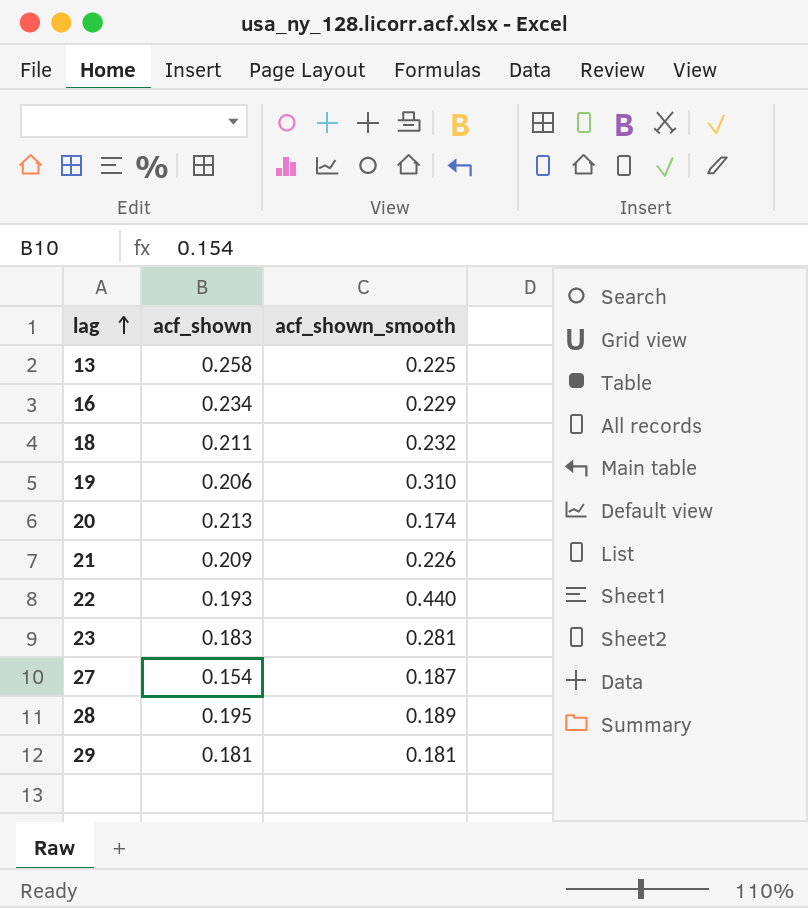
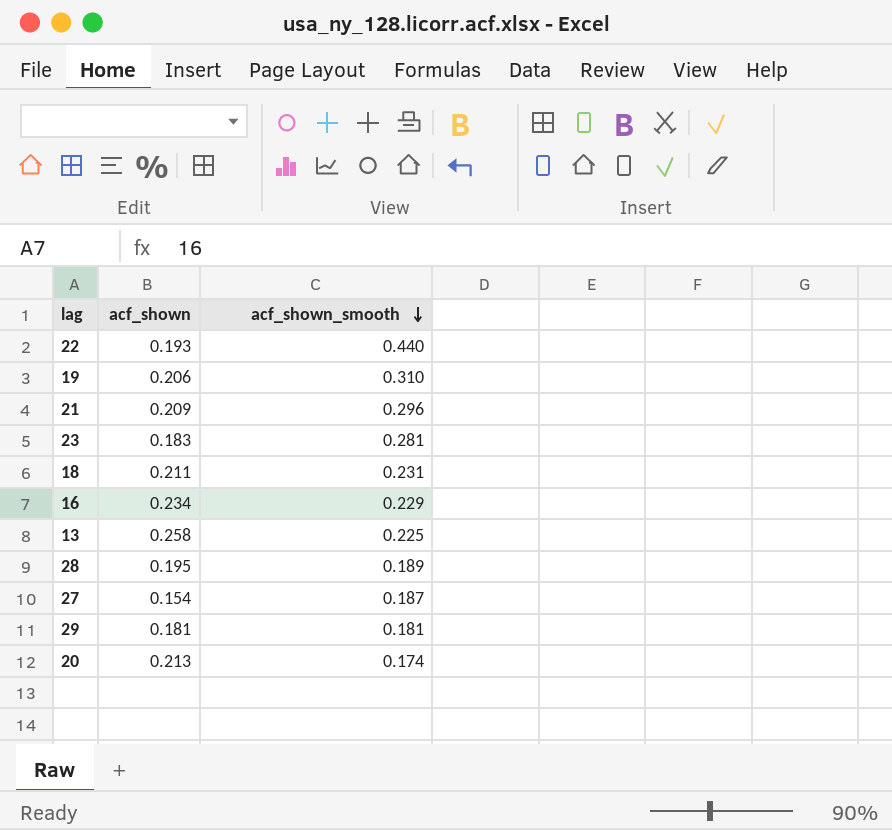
row order: lag ascending -> acf_shown_smooth descending
21 | acf_shown_smooth: 0.226 -> 0.296
18 | acf_shown_smooth: 0.232 -> 0.231

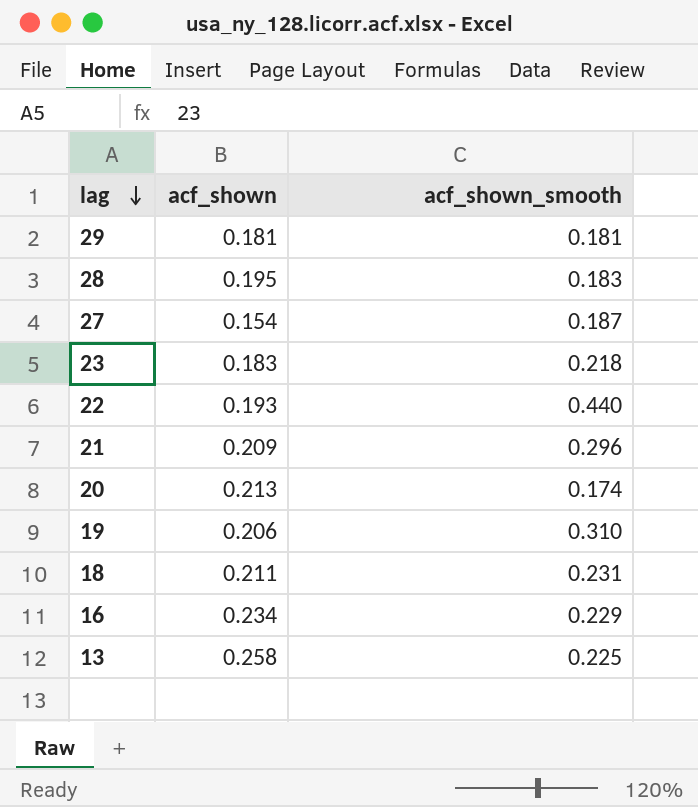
row order: acf_shown_smooth descending -> lag descending
28 | acf_shown_smooth: 0.189 -> 0.183
23 | acf_shown_smooth: 0.281 -> 0.218

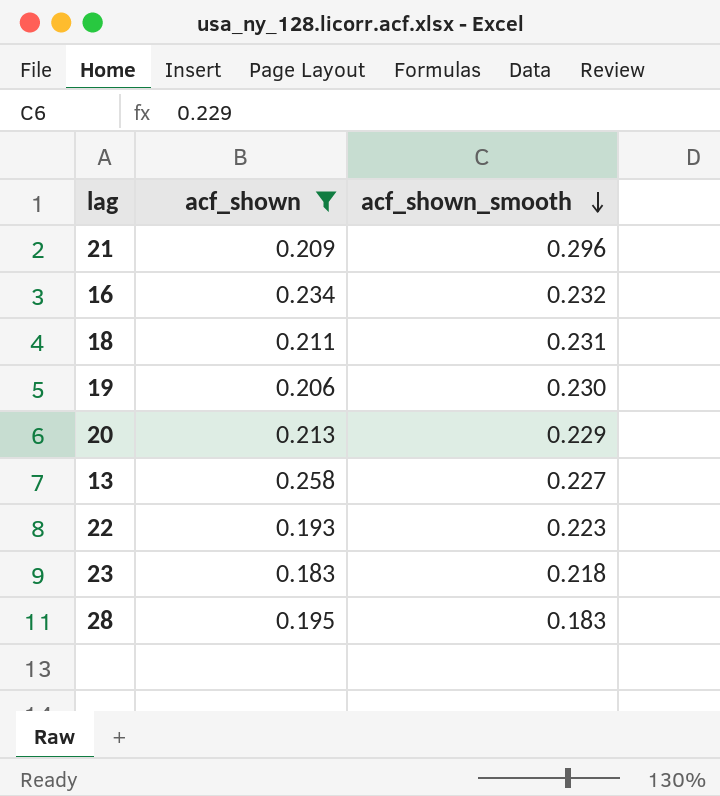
filter: none -> acf_shown >= 0.183
row order: lag descending -> acf_shown_smooth descending
16 | acf_shown_smooth: 0.229 -> 0.232
19 | acf_shown_smooth: 0.310 -> 0.230
20 | acf_shown_smooth: 0.174 -> 0.229
13 | acf_shown_smooth: 0.225 -> 0.227
22 | acf_shown_smooth: 0.440 -> 0.223

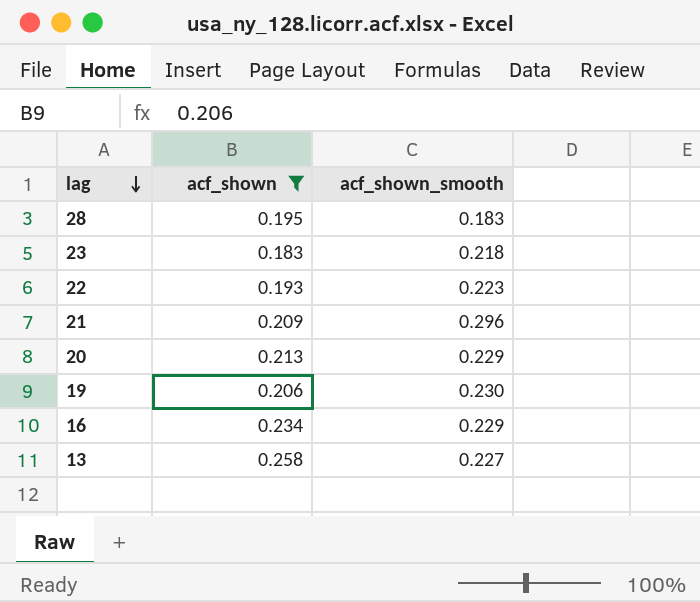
row order: acf_shown_smooth descending -> lag descending
row 18: 0.211 | 0.231 -> none
16 | acf_shown_smooth: 0.232 -> 0.229

